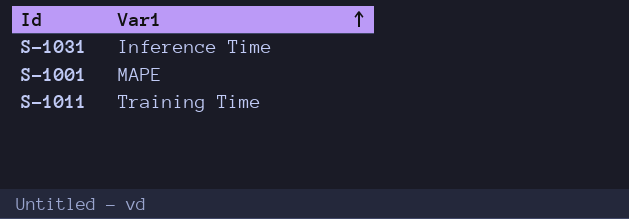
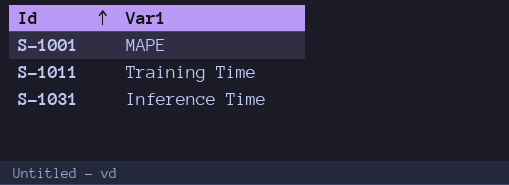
row order: Var1 ascending -> Id ascending

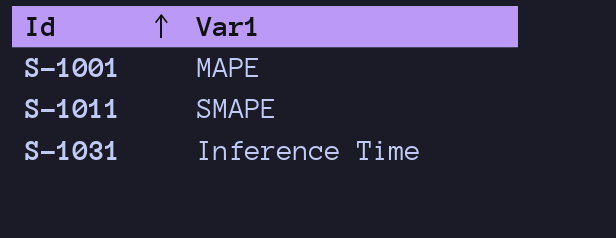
S-1011 | Var1: Training Time -> SMAPE

